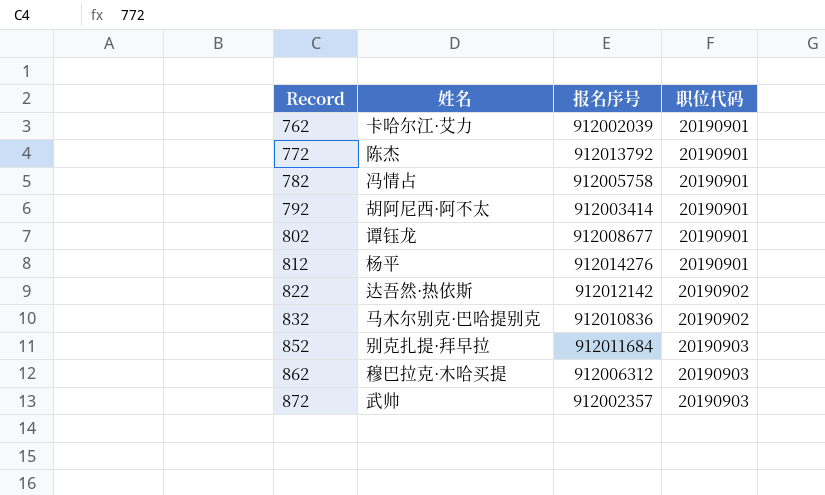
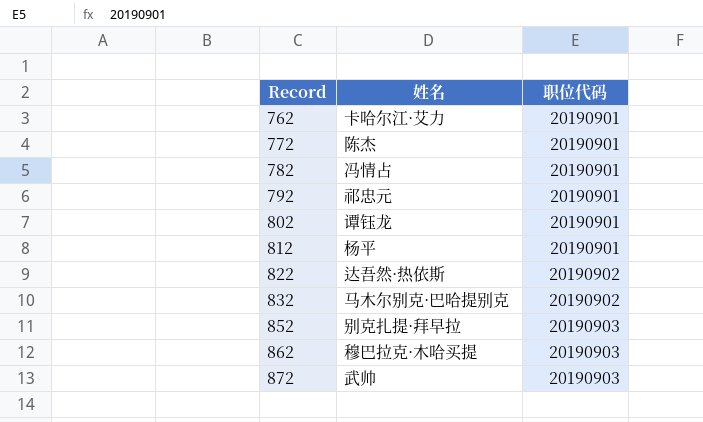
column 报名序号 | position: 3 -> none
792 | 姓名: 胡阿尼西·阿不太 -> 祁忠元

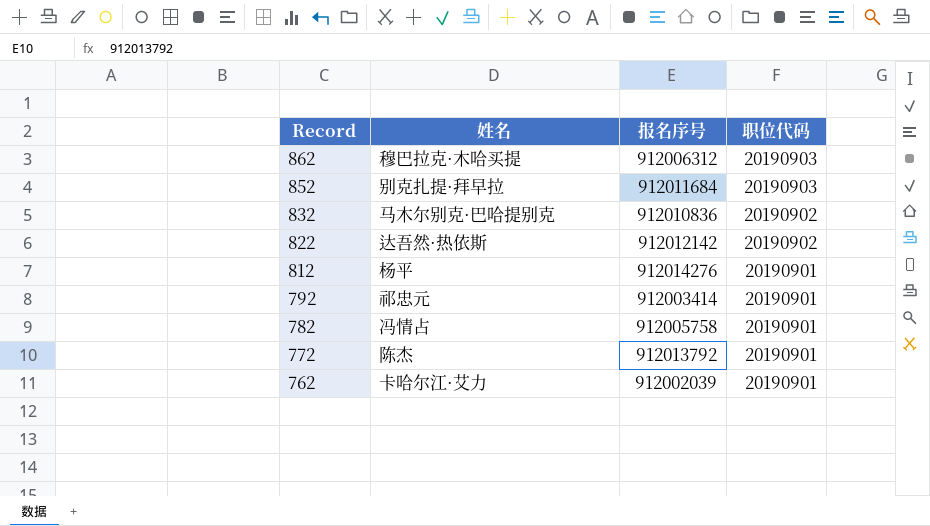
row order: Record ascending -> Record descending
column 报名序号 | position: none -> 3
row 802: 谭钰龙 | 20190901 -> none
row 872: 武帅 | 20190903 -> none

